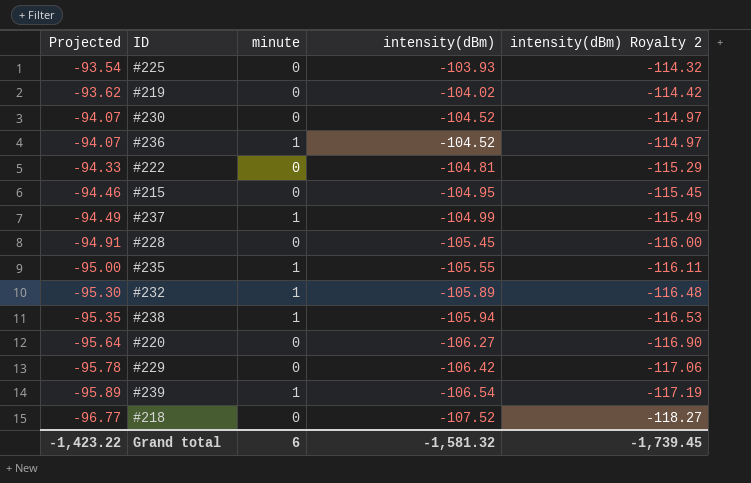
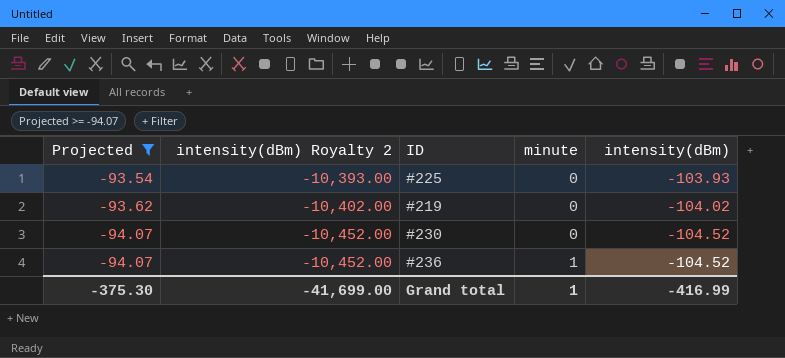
filter: none -> Projected >= -94.07
column intensity(dBm) Royalty 2 | formula: [intensity(dBm)] * 1.1 -> [intensity(dBm)] * 100
column intensity(dBm) Royalty 2 | position: 5 -> 2
Grand total | Projected: -1,423.22 -> -375.30
Grand total | intensity(dBm) Royalty 2: -1,739.45 -> -41,699.00
Grand total | minute: 6 -> 1
Grand total | intensity(dBm): -1,581.32 -> -416.99

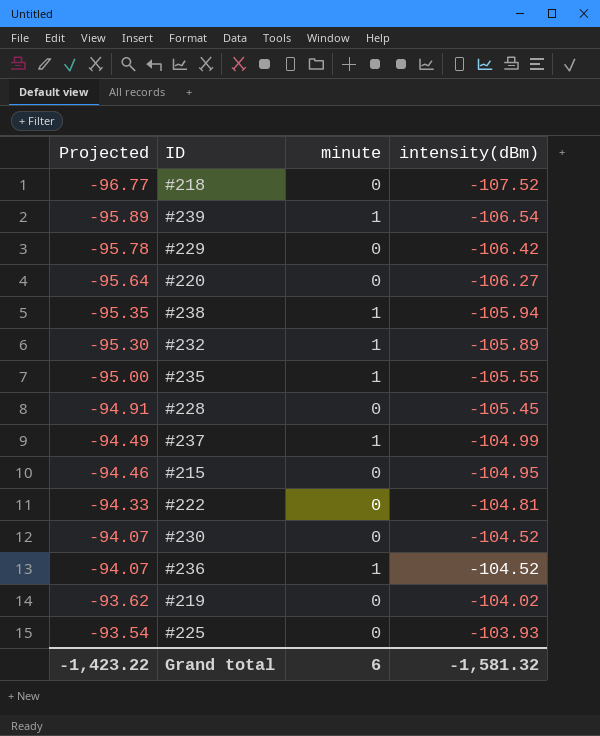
filter: Projected >= -94.07 -> none
row order: Projected descending -> Projected ascending
column intensity(dBm) Royalty 2 | formula: [intensity(dBm)] * 100 -> none
Grand total | Projected: -375.30 -> -1,423.22
Grand total | minute: 1 -> 6
Grand total | intensity(dBm): -416.99 -> -1,581.32

